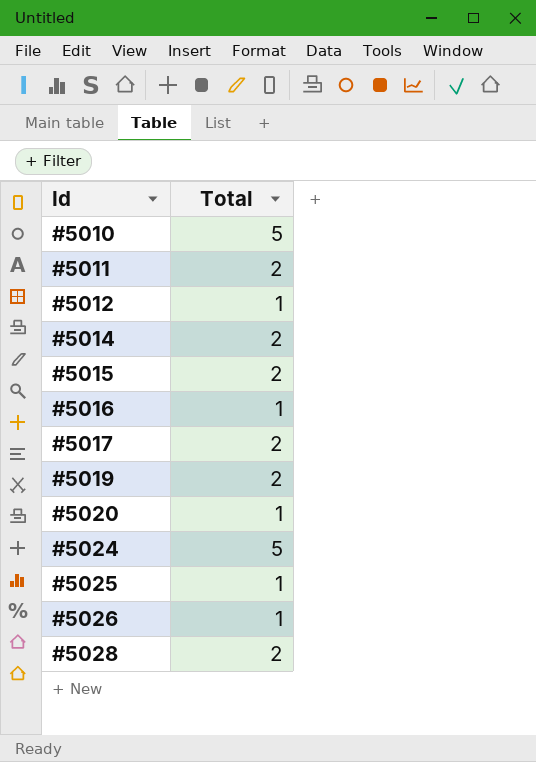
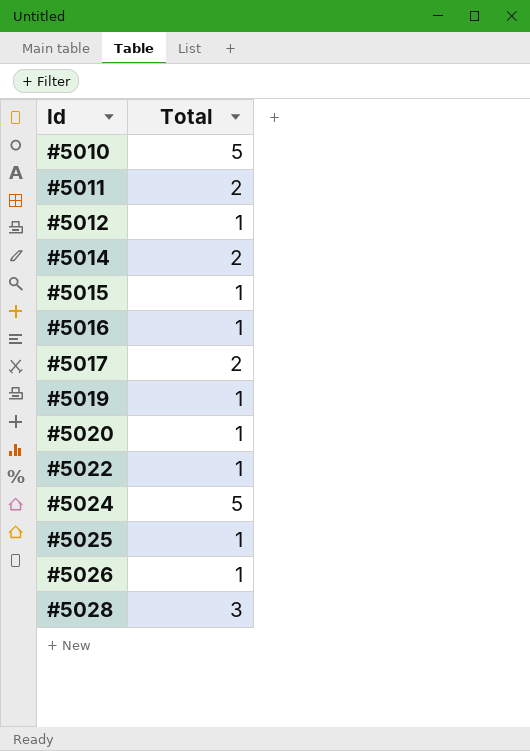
#5015 | Total: 2 -> 1
#5019 | Total: 2 -> 1
row #5022: none -> 1
#5028 | Total: 2 -> 3

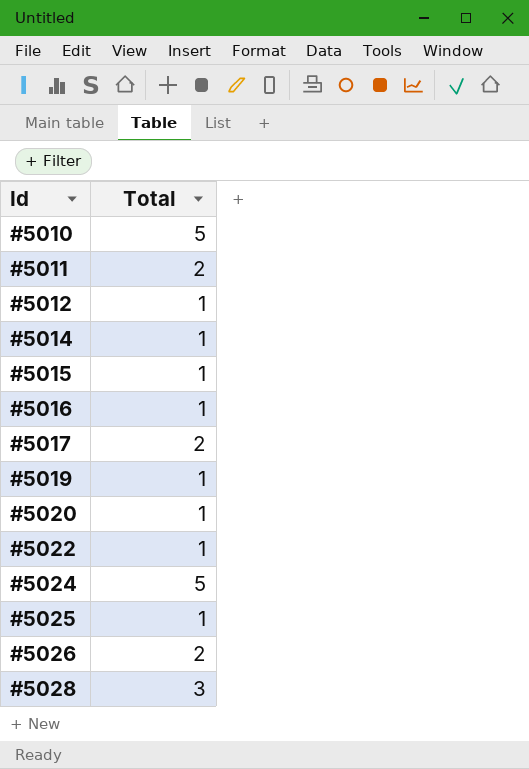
#5014 | Total: 2 -> 1
#5026 | Total: 1 -> 2

